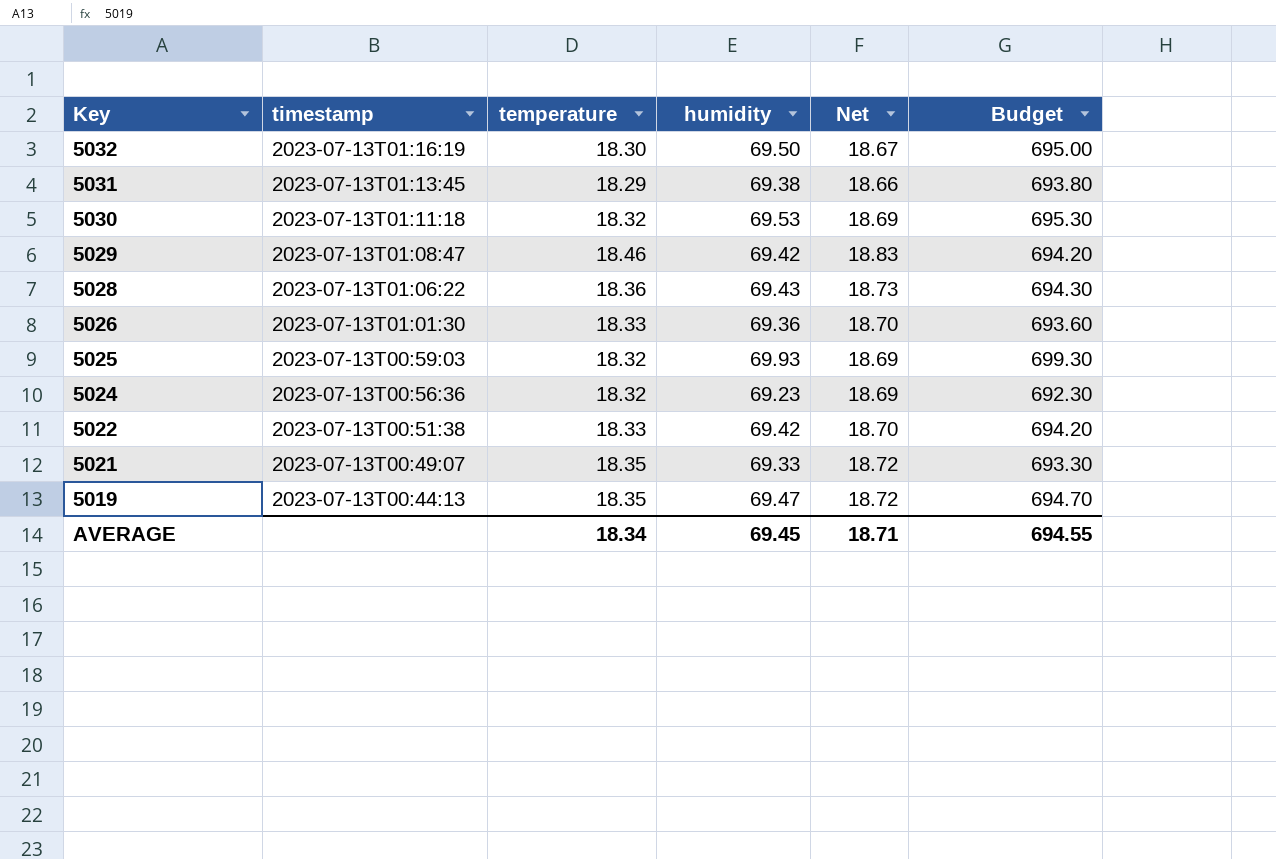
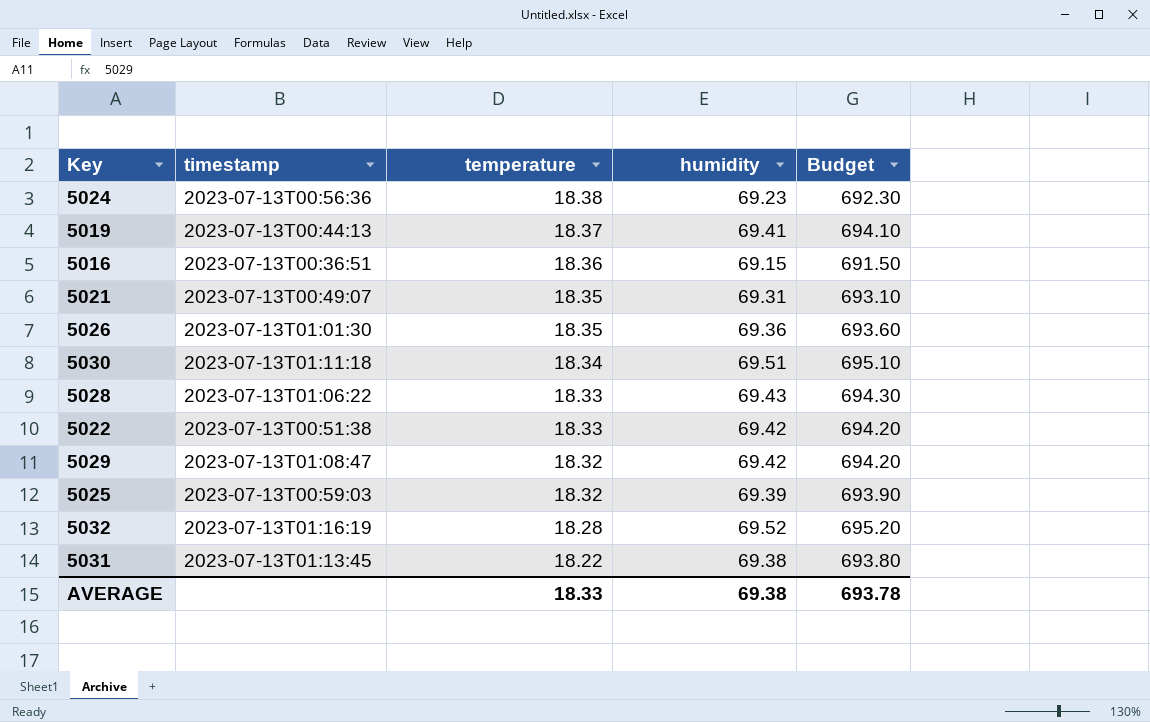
row order: Key descending -> temperature descending
column Net | formula: [temperature] * 1.02 -> none
5024 | temperature: 18.32 -> 18.38
5019 | temperature: 18.35 -> 18.37
5019 | humidity: 69.47 -> 69.41
5019 | Budget: 694.70 -> 694.10
row 5016: none -> 2023-07-13T00:36:51 | 18.36 | 69.15 | 691.50
5021 | humidity: 69.33 -> 69.31
5021 | Budget: 693.30 -> 693.10
5026 | temperature: 18.33 -> 18.35
5030 | temperature: 18.32 -> 18.34
5030 | humidity: 69.53 -> 69.51
5030 | Budget: 695.30 -> 695.10
5028 | temperature: 18.36 -> 18.33
5029 | temperature: 18.46 -> 18.32
5025 | humidity: 69.93 -> 69.39
5025 | Budget: 699.30 -> 693.90
5032 | temperature: 18.30 -> 18.28
5032 | humidity: 69.50 -> 69.52
5032 | Budget: 695.00 -> 695.20
5031 | temperature: 18.29 -> 18.22
AVERAGE | temperature: 18.34 -> 18.33
AVERAGE | humidity: 69.45 -> 69.38
AVERAGE | Budget: 694.55 -> 693.78

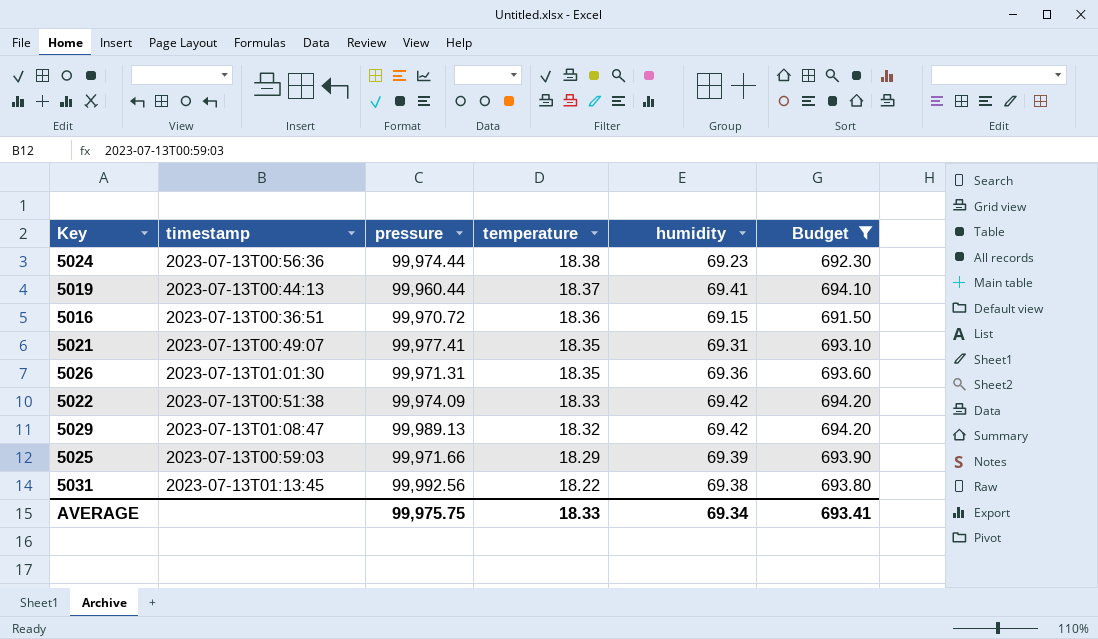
filter: none -> Budget <= 694.20
column pressure | position: none -> 3
5025 | temperature: 18.32 -> 18.29
AVERAGE | humidity: 69.38 -> 69.34
AVERAGE | Budget: 693.78 -> 693.41

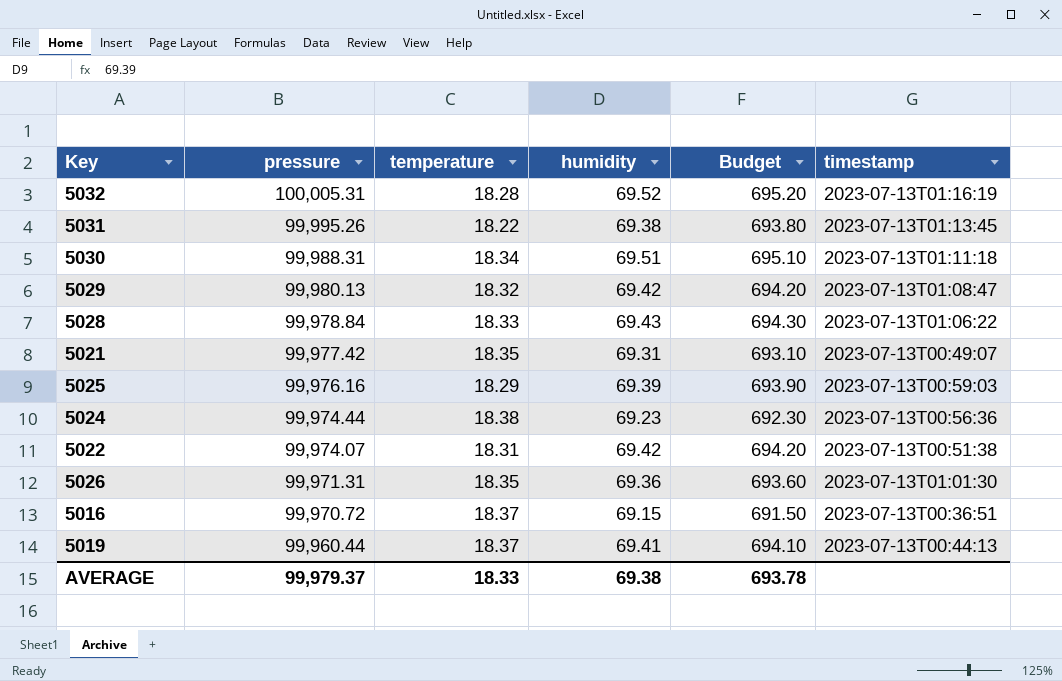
filter: Budget <= 694.20 -> none
row order: temperature descending -> pressure descending
column timestamp | position: 2 -> 6
5031 | pressure: 99,992.56 -> 99,995.26
5029 | pressure: 99,989.13 -> 99,980.13
5021 | pressure: 99,977.41 -> 99,977.42
5025 | pressure: 99,971.66 -> 99,976.16
5022 | pressure: 99,974.09 -> 99,974.07
5022 | temperature: 18.33 -> 18.31
5016 | temperature: 18.36 -> 18.37
AVERAGE | pressure: 99,975.75 -> 99,979.37
AVERAGE | humidity: 69.34 -> 69.38
AVERAGE | Budget: 693.41 -> 693.78

